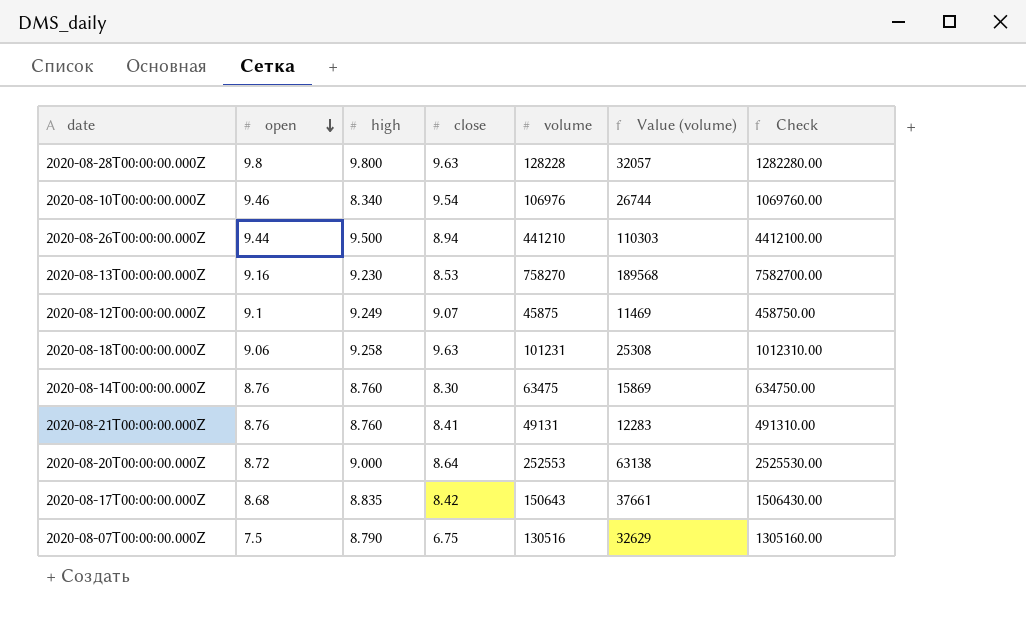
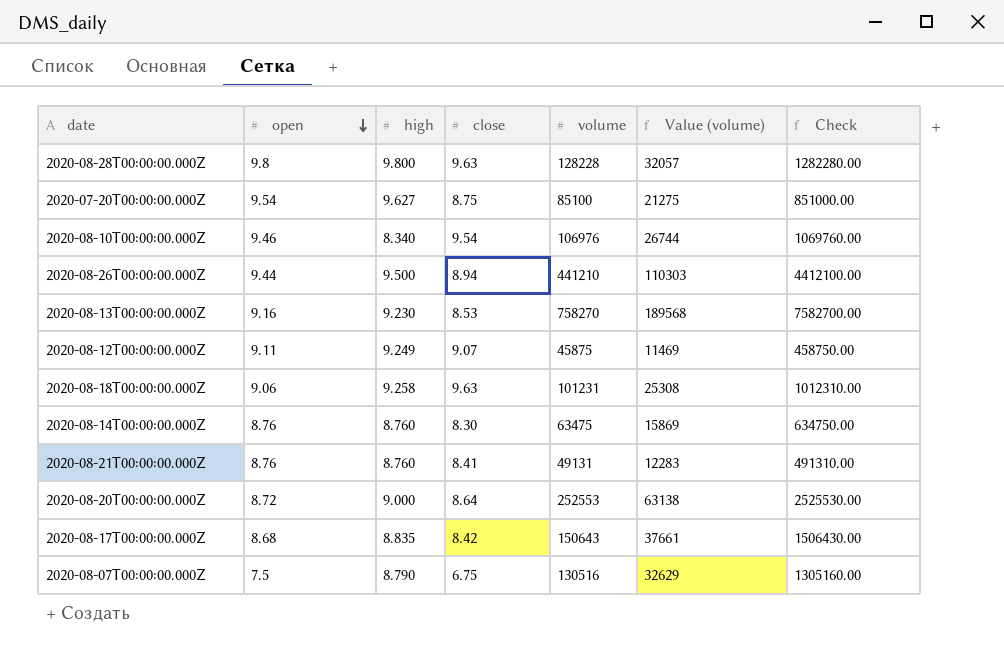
row 2020-07-20T00:00:00.000Z: none -> 9.54 | 9.627 | 8.75 | 85100 | 21275 | 851000.00
2020-08-12T00:00:00.000Z | open: 9.1 -> 9.11

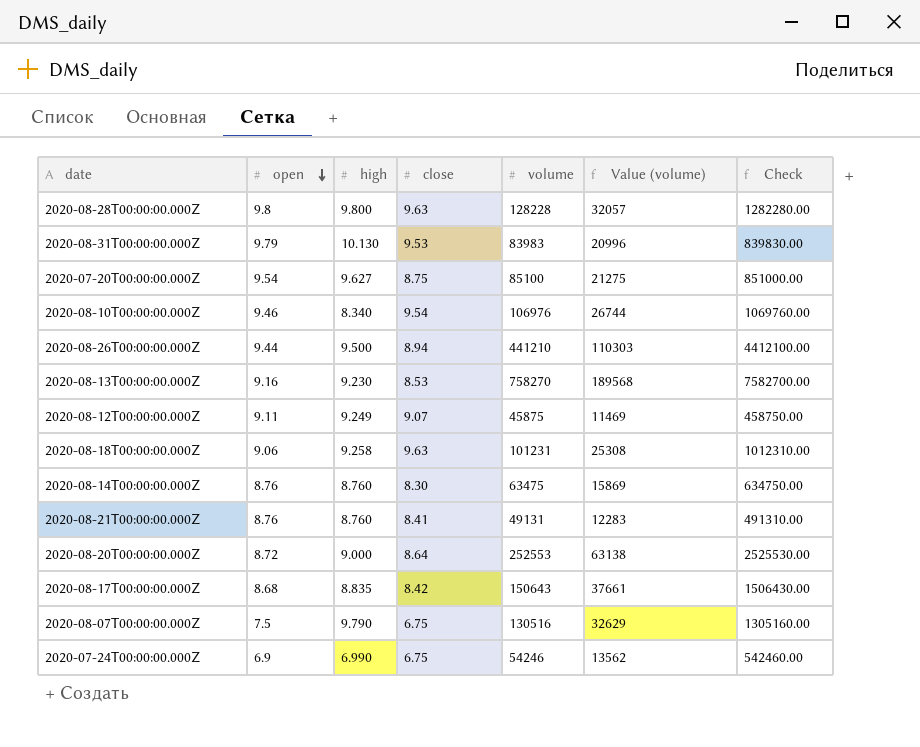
row 2020-08-31T00:00:00.000Z: none -> 9.79 | 10.130 | 9.53 | 83983 | 20996 | 839830.00
2020-08-07T00:00:00.000Z | high: 8.790 -> 9.790
row 2020-07-24T00:00:00.000Z: none -> 6.9 | 6.990 | 6.75 | 54246 | 13562 | 542460.00

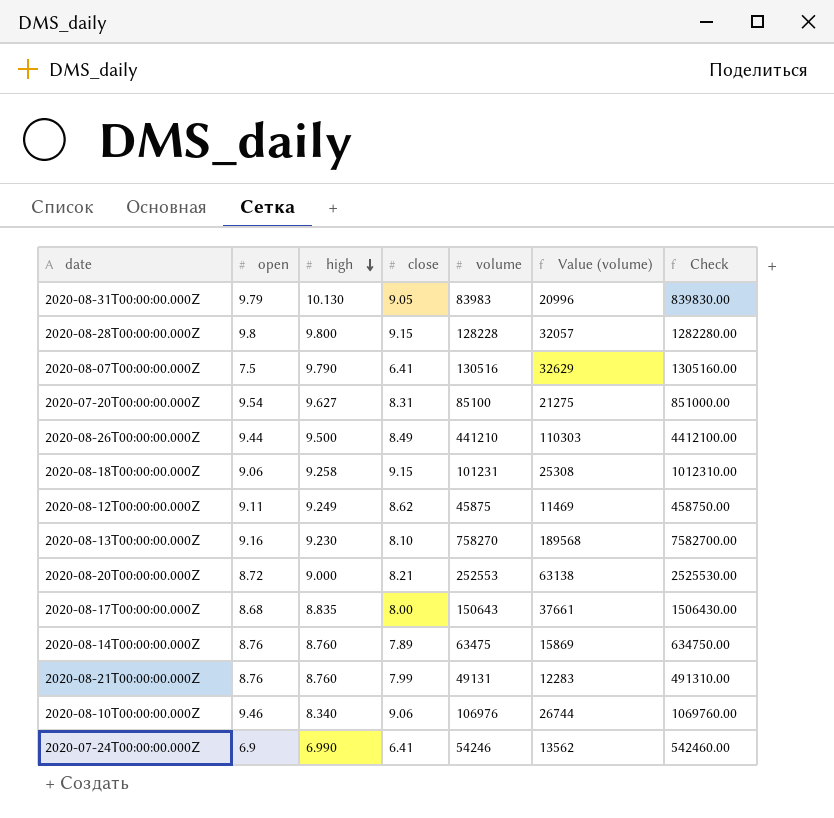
row order: open descending -> high descending
2020-08-31T00:00:00.000Z | close: 9.53 -> 9.05
2020-08-28T00:00:00.000Z | close: 9.63 -> 9.15
2020-08-07T00:00:00.000Z | close: 6.75 -> 6.41
2020-07-20T00:00:00.000Z | close: 8.75 -> 8.31
2020-08-26T00:00:00.000Z | close: 8.94 -> 8.49
2020-08-18T00:00:00.000Z | close: 9.63 -> 9.15
2020-08-12T00:00:00.000Z | close: 9.07 -> 8.62
2020-08-13T00:00:00.000Z | close: 8.53 -> 8.10
2020-08-20T00:00:00.000Z | close: 8.64 -> 8.21
2020-08-17T00:00:00.000Z | close: 8.42 -> 8.00
2020-08-14T00:00:00.000Z | close: 8.30 -> 7.89
2020-08-21T00:00:00.000Z | close: 8.41 -> 7.99
2020-08-10T00:00:00.000Z | close: 9.54 -> 9.06
2020-07-24T00:00:00.000Z | close: 6.75 -> 6.41

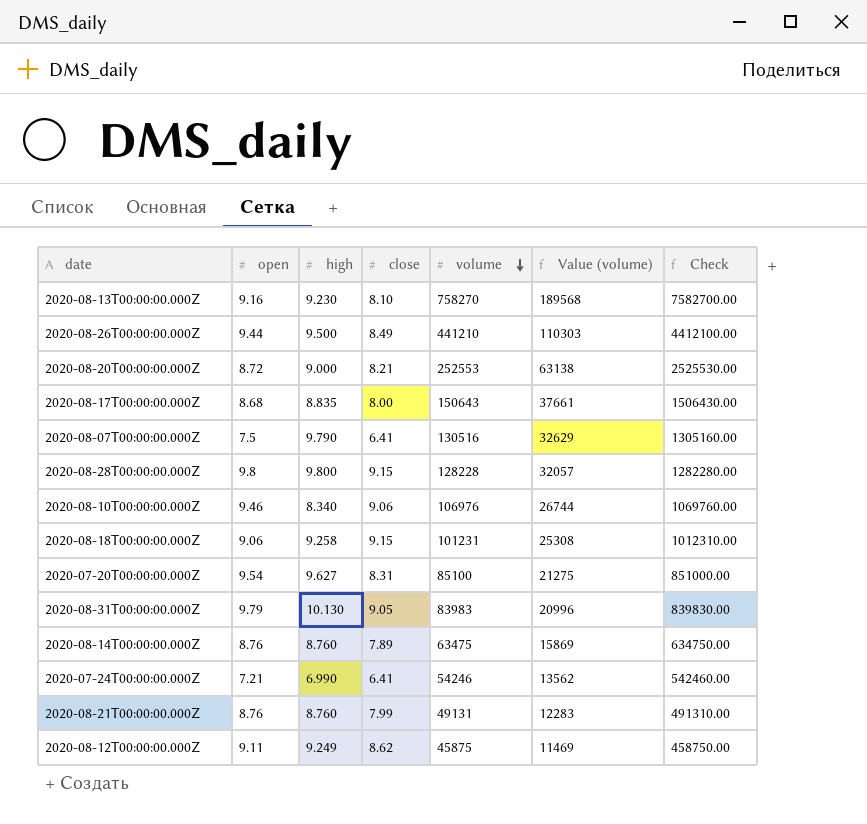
row order: high descending -> volume descending
2020-07-24T00:00:00.000Z | open: 6.9 -> 7.21

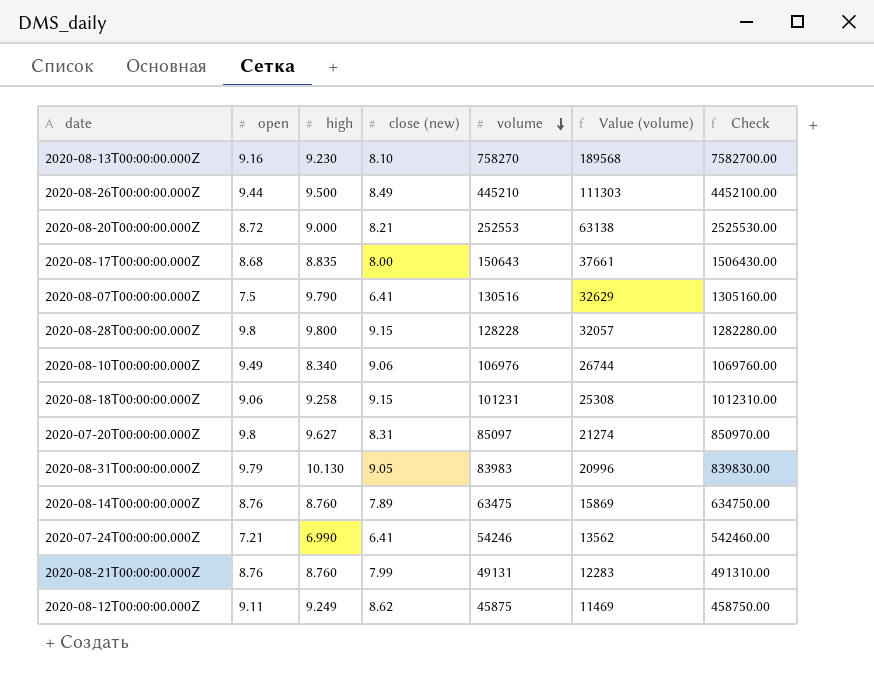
column name: close -> close (new)
2020-08-26T00:00:00.000Z | volume: 441210 -> 445210
2020-08-26T00:00:00.000Z | Value (volume): 110303 -> 111303
2020-08-26T00:00:00.000Z | Check: 4412100.00 -> 4452100.00
2020-08-10T00:00:00.000Z | open: 9.46 -> 9.49
2020-07-20T00:00:00.000Z | open: 9.54 -> 9.8
2020-07-20T00:00:00.000Z | volume: 85100 -> 85097
2020-07-20T00:00:00.000Z | Value (volume): 21275 -> 21274
2020-07-20T00:00:00.000Z | Check: 851000.00 -> 850970.00

